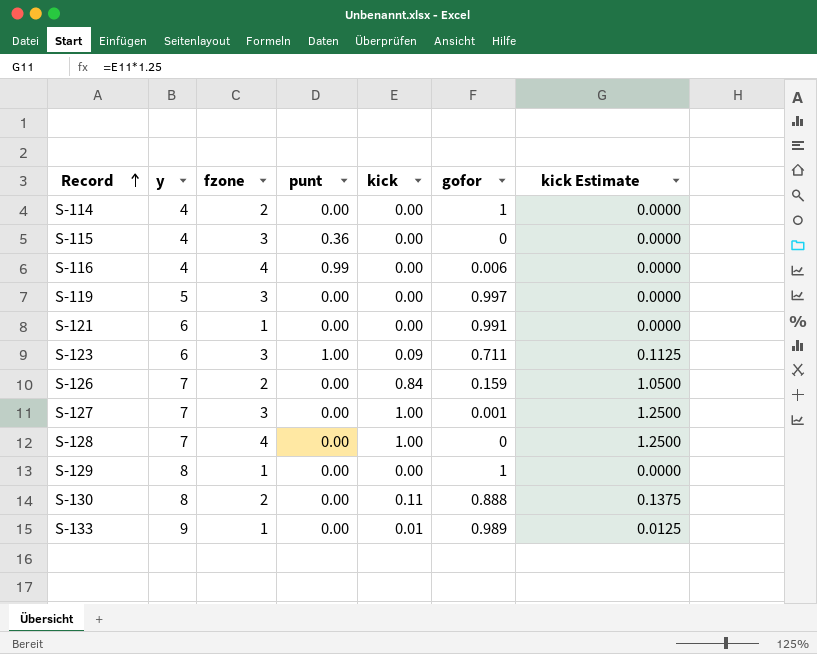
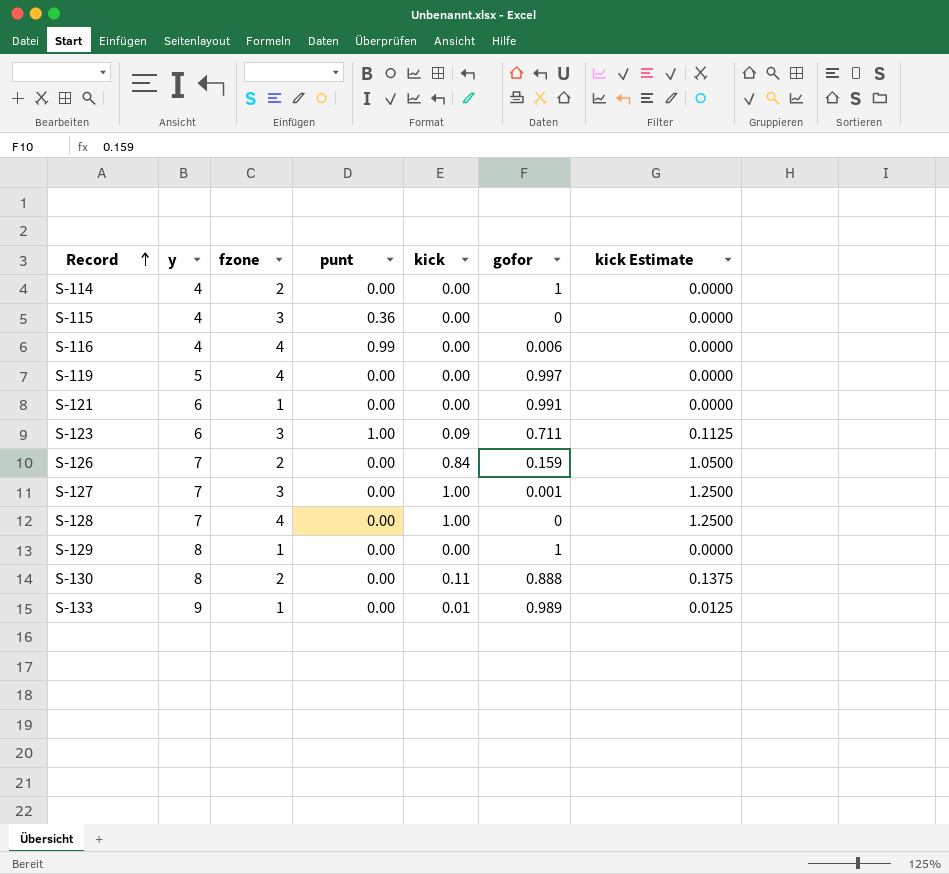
S-119 | fzone: 3 -> 4

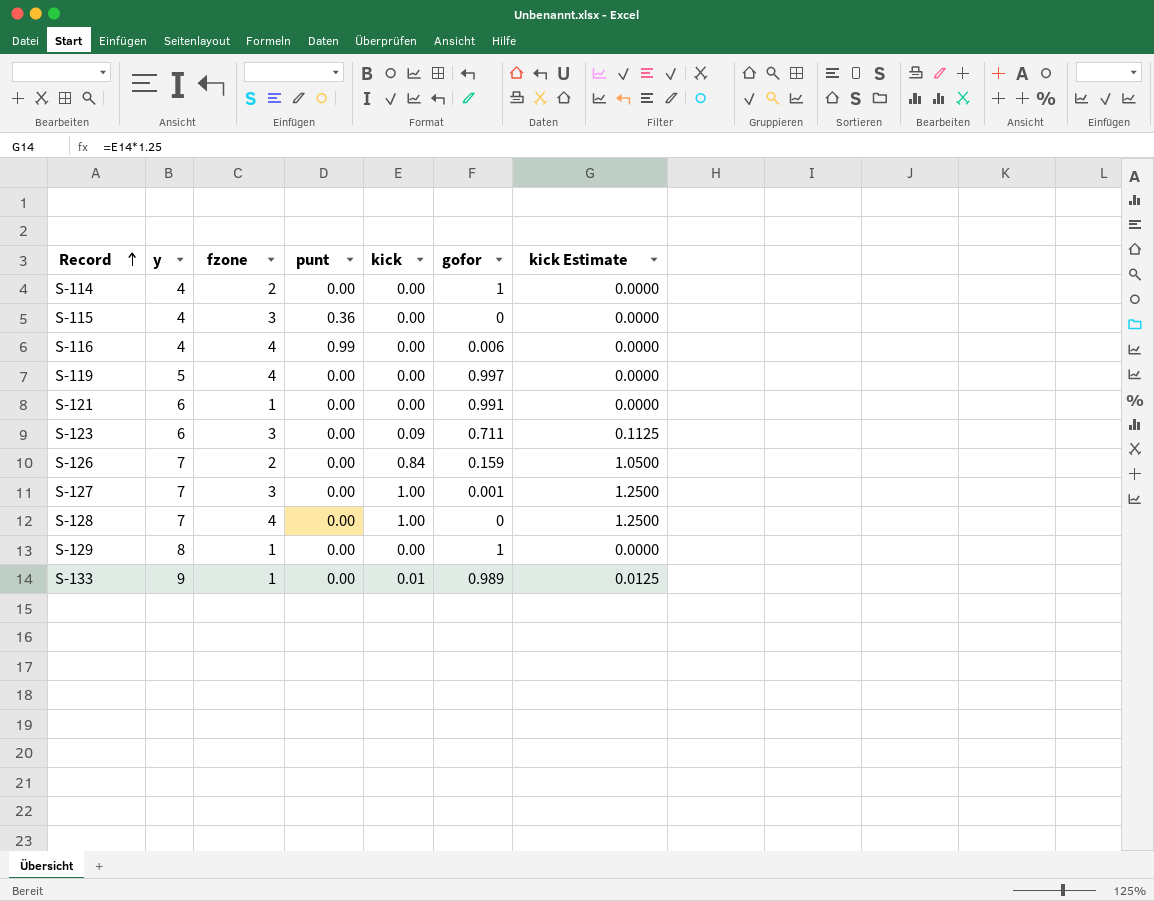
row S-130: 8 | 2 | 0.00 | 0.11 | 0.888 | 0.1375 -> none
S-123 | punt: 1.00 -> 0.00

